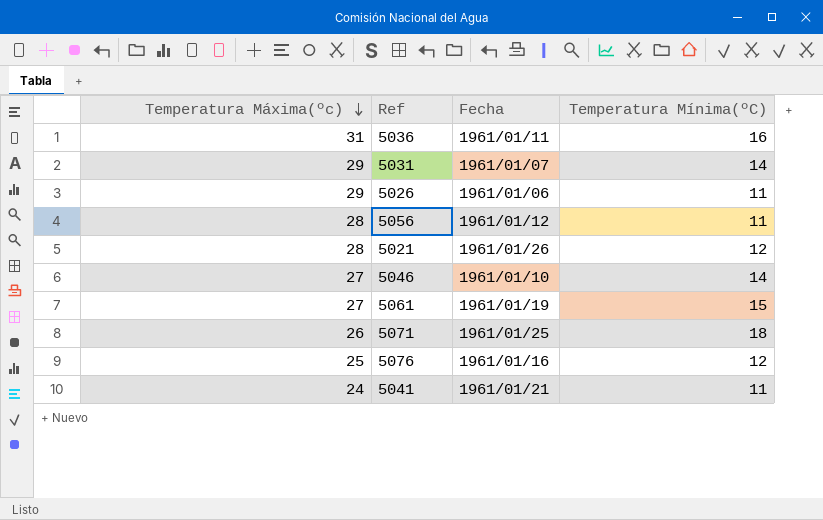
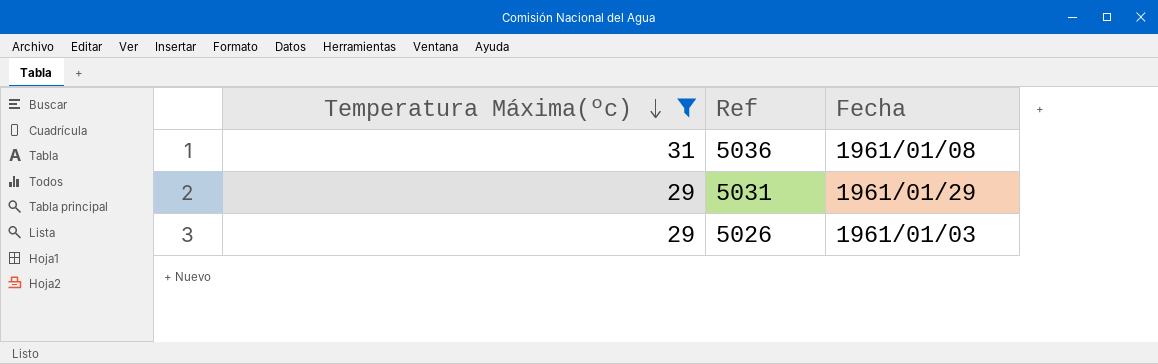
filter: none -> Temperatura Máxima(ºc) >= 29
column Temperatura Mínima(ºC) | position: 4 -> none
5036 | Fecha: 1961/01/11 -> 1961/01/08
5031 | Fecha: 1961/01/07 -> 1961/01/29
5026 | Fecha: 1961/01/06 -> 1961/01/03

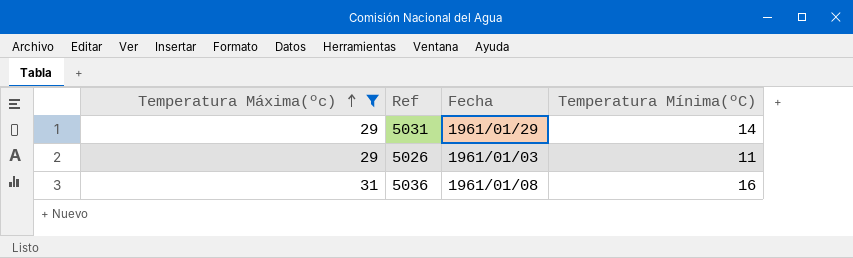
row order: Temperatura Máxima(ºc) descending -> Temperatura Máxima(ºc) ascending
column Temperatura Mínima(ºC) | position: none -> 4

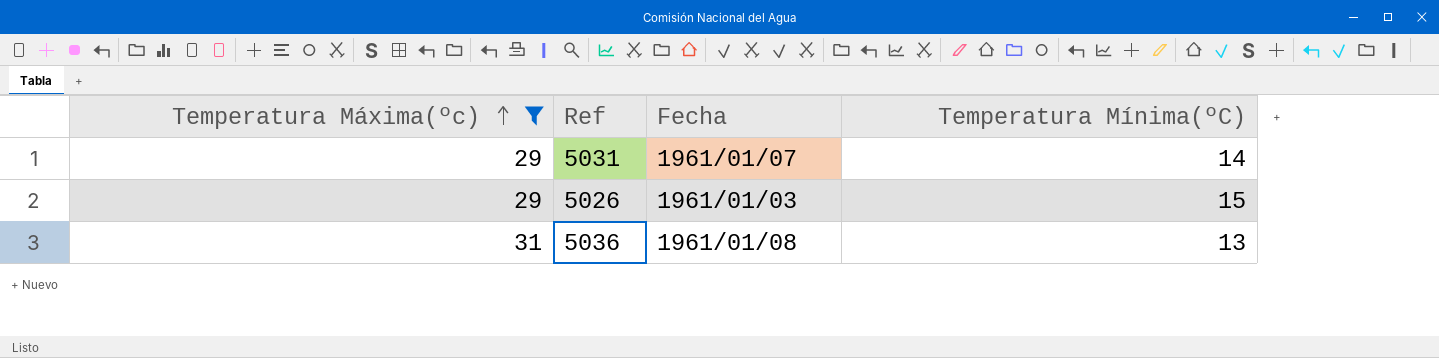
5031 | Fecha: 1961/01/29 -> 1961/01/07
5026 | Temperatura Mínima(ºC): 11 -> 15
5036 | Temperatura Mínima(ºC): 16 -> 13

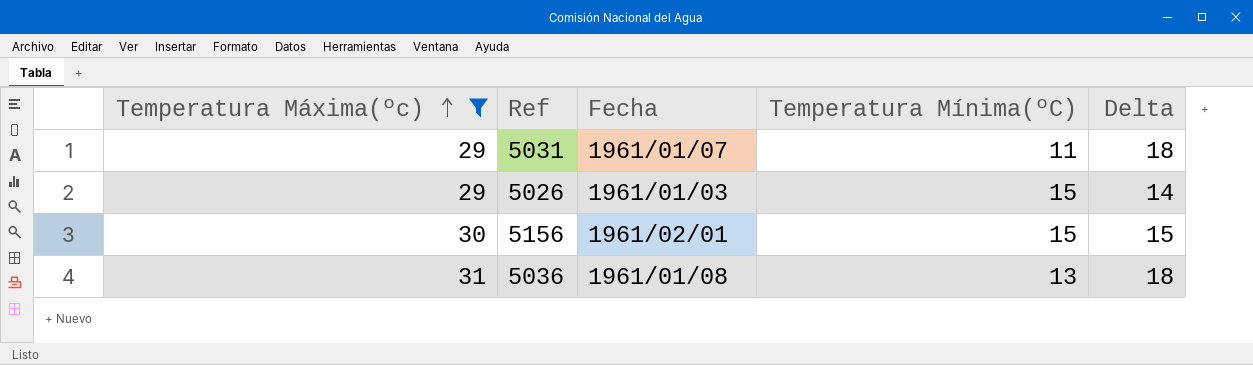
column Delta | formula: none -> [Temperatura Máxima(ºc)] - [Temperatura Mínima(ºC)]
5031 | Temperatura Mínima(ºC): 14 -> 11
row 5156: none -> 30 | 1961/02/01 | 15 | 15

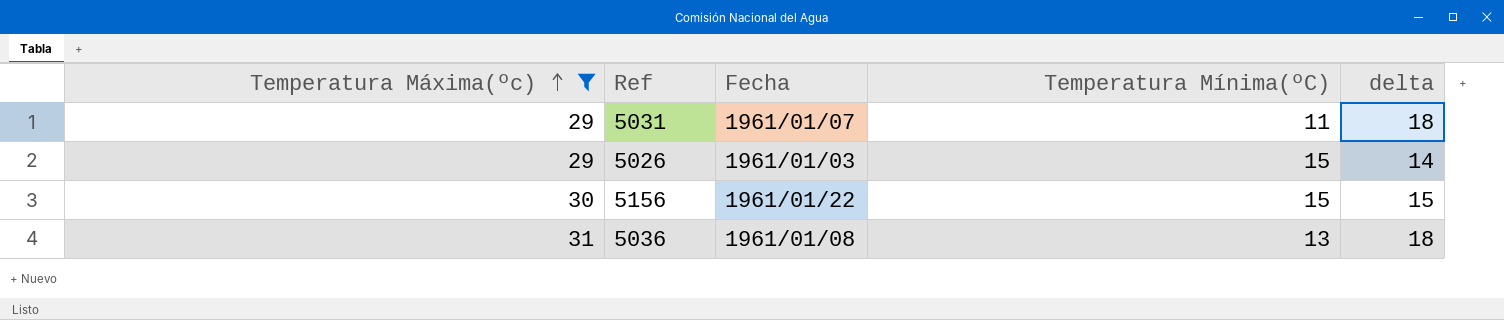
column name: Delta -> delta
5156 | Fecha: 1961/02/01 -> 1961/01/22

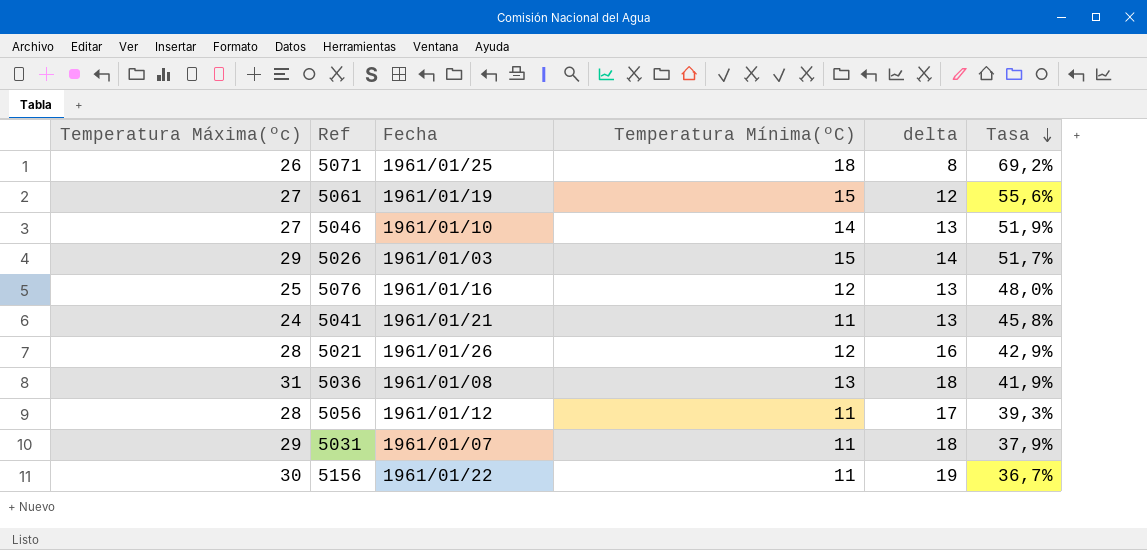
filter: Temperatura Máxima(ºc) >= 29 -> none
row order: Temperatura Máxima(ºc) ascending -> Tasa descending
column Tasa | formula: none -> [Temperatura Mínima(ºC)] / [Temperatura Máxima(ºc)]
5156 | Temperatura Mínima(ºC): 15 -> 11
5156 | delta: 15 -> 19

